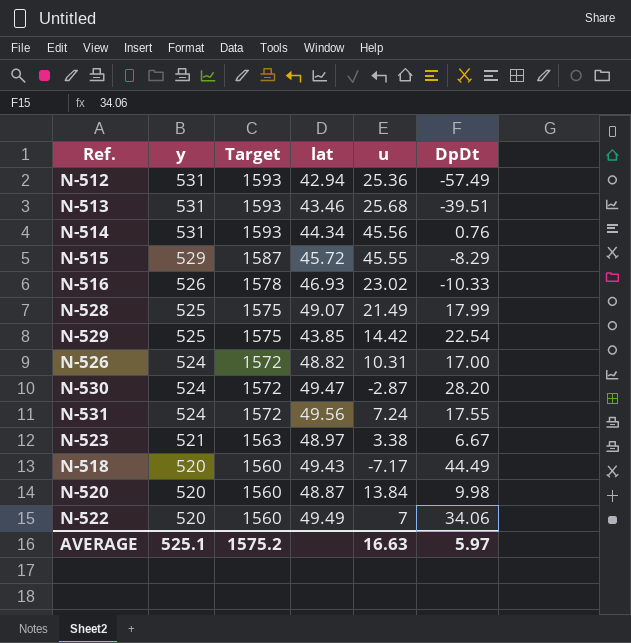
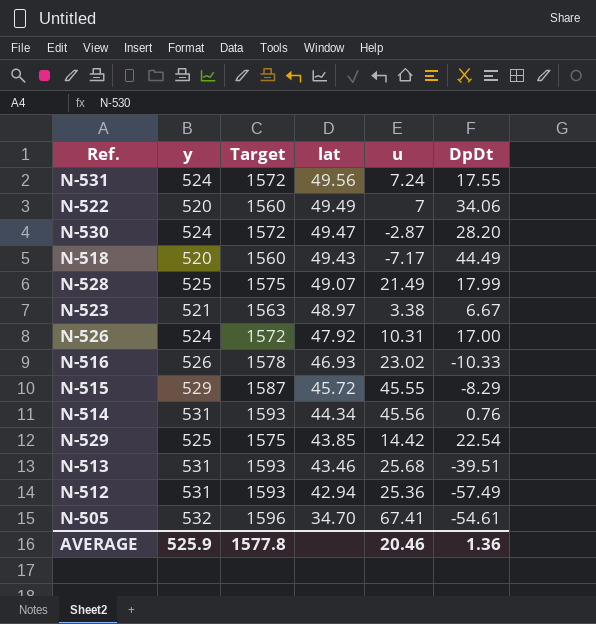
row order: y descending -> lat descending
row N-520: 520 | 1560 | 48.87 | 13.84 | 9.98 -> none
N-526 | lat: 48.82 -> 47.92
row N-505: none -> 532 | 1596 | 34.70 | 67.41 | -54.61
AVERAGE | y: 525.1 -> 525.9
AVERAGE | Target: 1575.2 -> 1577.8
AVERAGE | u: 16.63 -> 20.46
AVERAGE | DpDt: 5.97 -> 1.36

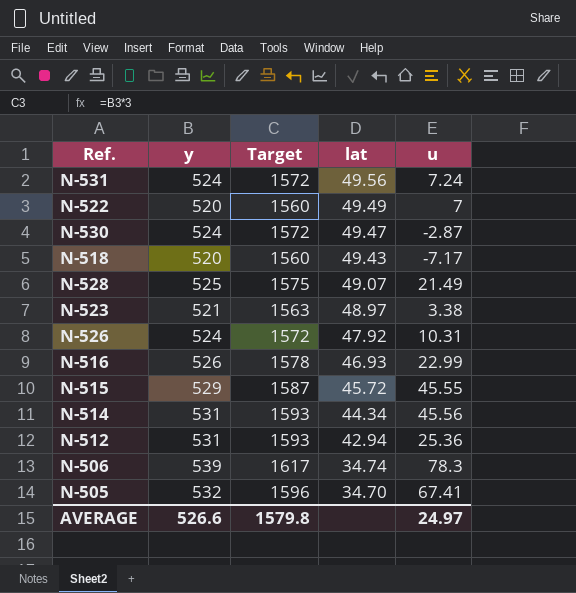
column DpDt | position: 6 -> none
row N-529: 525 | 1575 | 43.85 | 14.42 | 22.54 -> none
row N-513: 531 | 1593 | 43.46 | 25.68 | -39.51 -> none
N-516 | u: 23.02 -> 22.99
row N-506: none -> 539 | 1617 | 34.74 | 78.3
AVERAGE | y: 525.9 -> 526.6
AVERAGE | Target: 1577.8 -> 1579.8
AVERAGE | u: 20.46 -> 24.97

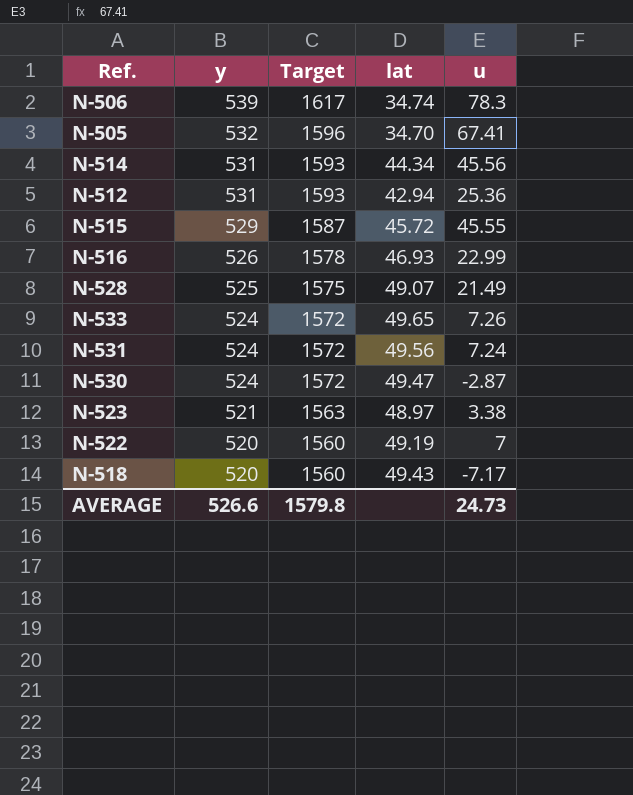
row order: lat descending -> y descending
row N-526: 524 | 1572 | 47.92 | 10.31 -> none
row N-533: none -> 524 | 1572 | 49.65 | 7.26
N-522 | lat: 49.49 -> 49.19
AVERAGE | u: 24.97 -> 24.73

